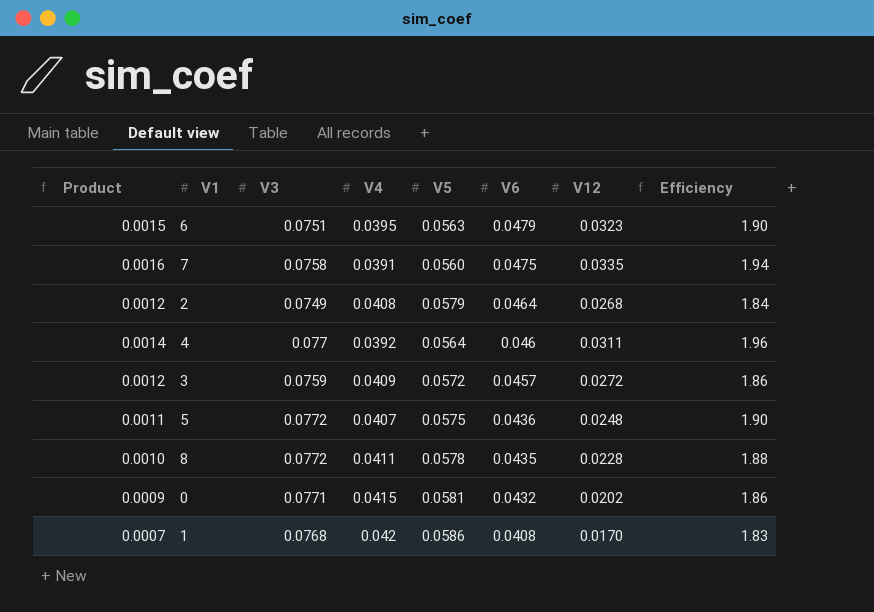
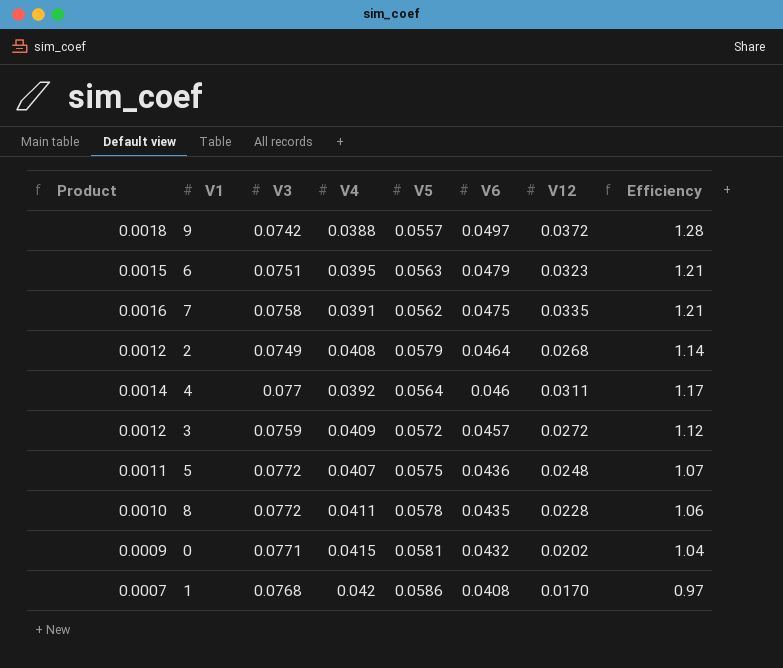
column Efficiency | formula: [V3] / [V4] -> [V6] / [V4]
row 9: none -> 0.0018 | 0.0742 | 0.0388 | 0.0557 | 0.0497 | 0.0372 | 1.28
7 | V5: 0.0560 -> 0.0562

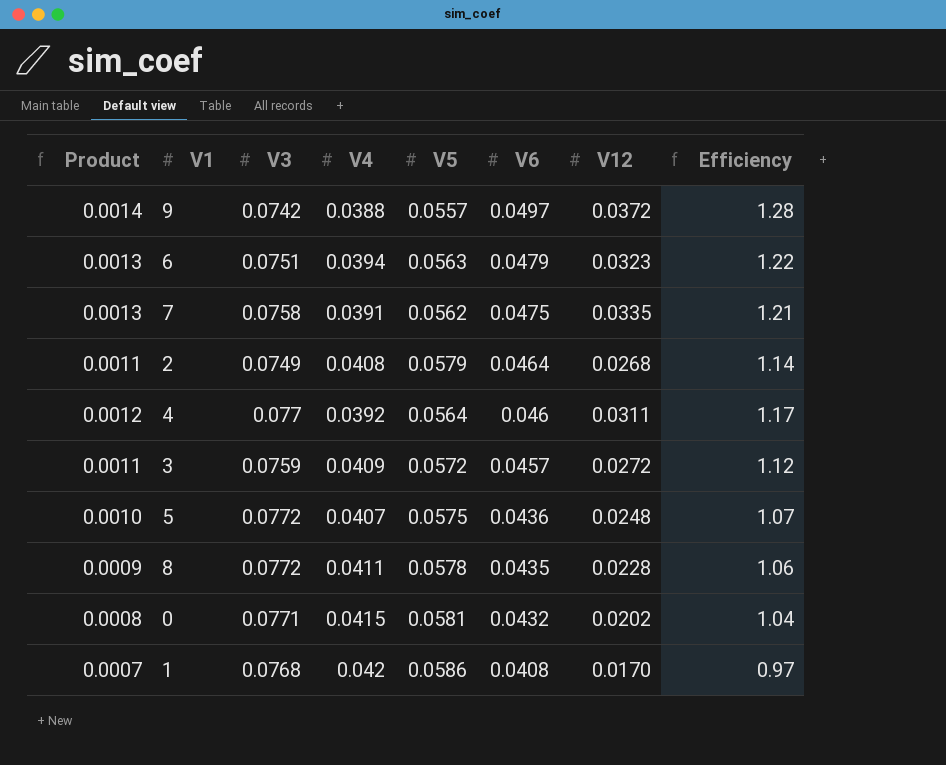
column Product | formula: [V6] * [V12] -> [V4] * [V12]
6 | V4: 0.0395 -> 0.0394
6 | Efficiency: 1.21 -> 1.22

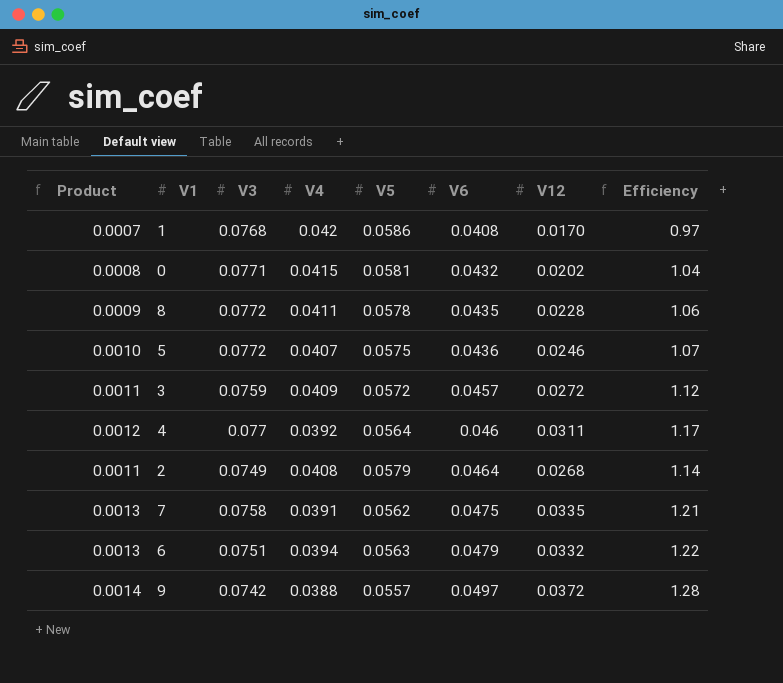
row order: V6 descending -> V6 ascending
5 | V12: 0.0248 -> 0.0246
6 | V12: 0.0323 -> 0.0332

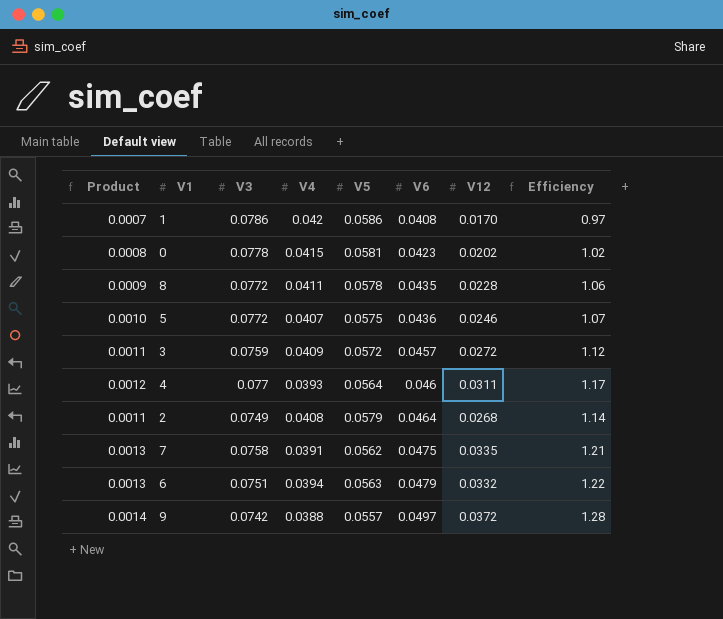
1 | V3: 0.0768 -> 0.0786
0 | V3: 0.0771 -> 0.0778
0 | V6: 0.0432 -> 0.0423
0 | Efficiency: 1.04 -> 1.02
4 | V4: 0.0392 -> 0.0393

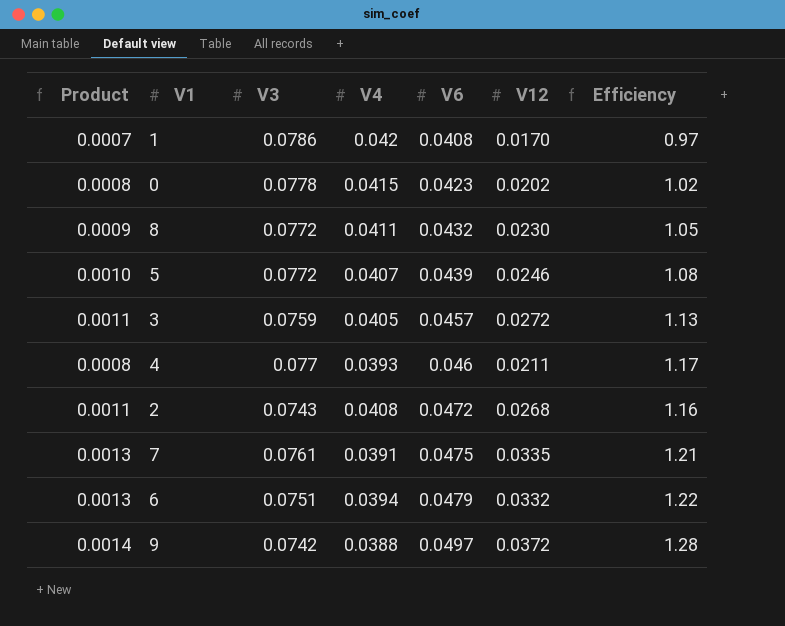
column V5 | position: 5 -> none
8 | V6: 0.0435 -> 0.0432
8 | V12: 0.0228 -> 0.0230
8 | Efficiency: 1.06 -> 1.05
5 | V6: 0.0436 -> 0.0439
5 | Efficiency: 1.07 -> 1.08
3 | V4: 0.0409 -> 0.0405
3 | Efficiency: 1.12 -> 1.13
4 | Product: 0.0012 -> 0.0008
4 | V12: 0.0311 -> 0.0211
2 | V3: 0.0749 -> 0.0743
2 | V6: 0.0464 -> 0.0472
2 | Efficiency: 1.14 -> 1.16
7 | V3: 0.0758 -> 0.0761

